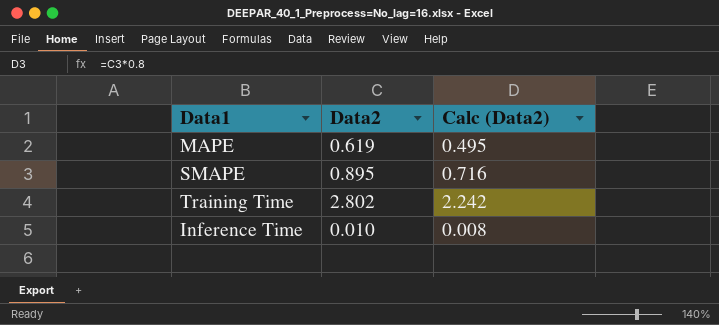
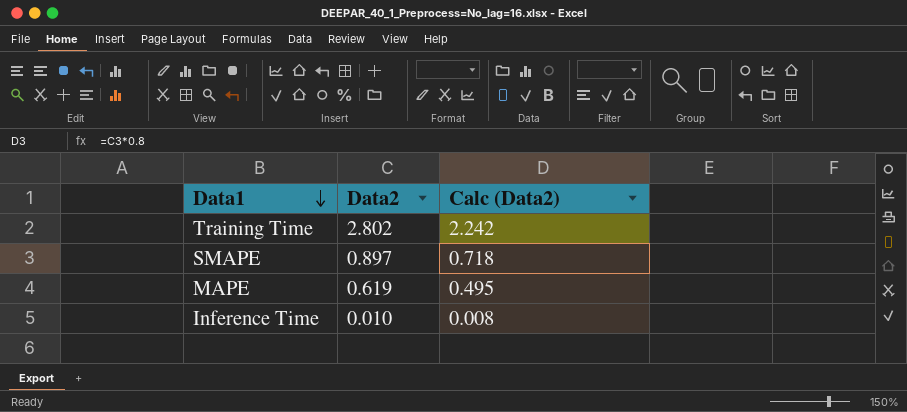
row order: none -> Data1 descending
SMAPE | Data2: 0.895 -> 0.897
SMAPE | Calc (Data2): 0.716 -> 0.718

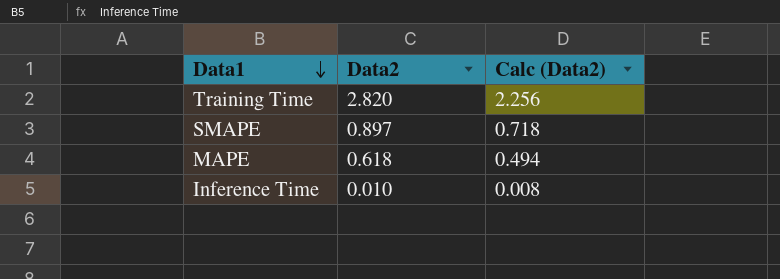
Training Time | Data2: 2.802 -> 2.820
Training Time | Calc (Data2): 2.242 -> 2.256
MAPE | Data2: 0.619 -> 0.618
MAPE | Calc (Data2): 0.495 -> 0.494

